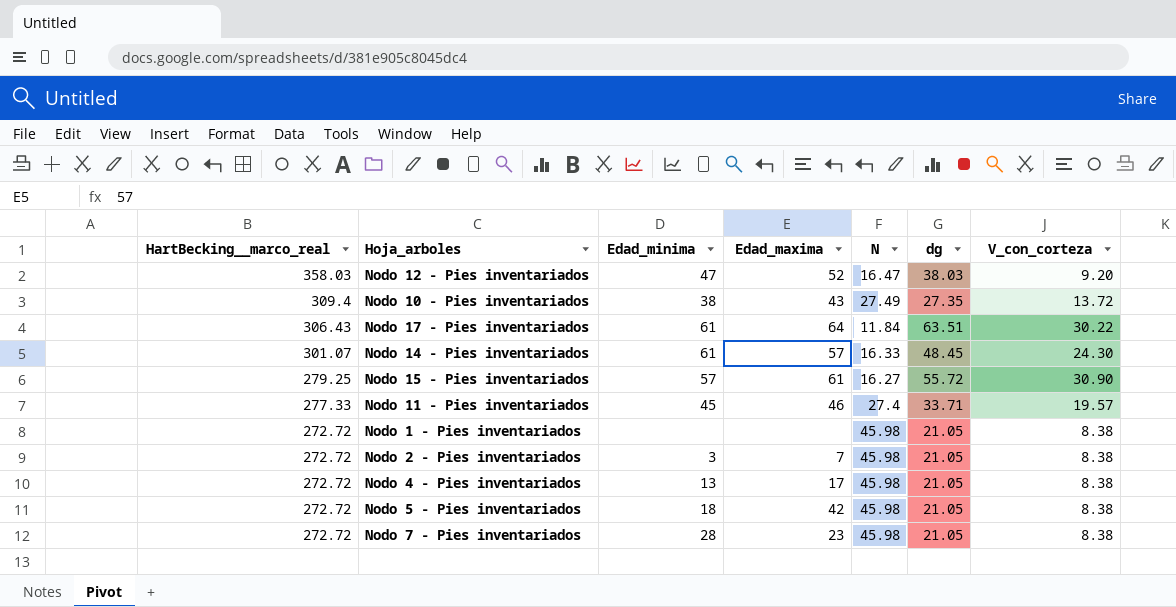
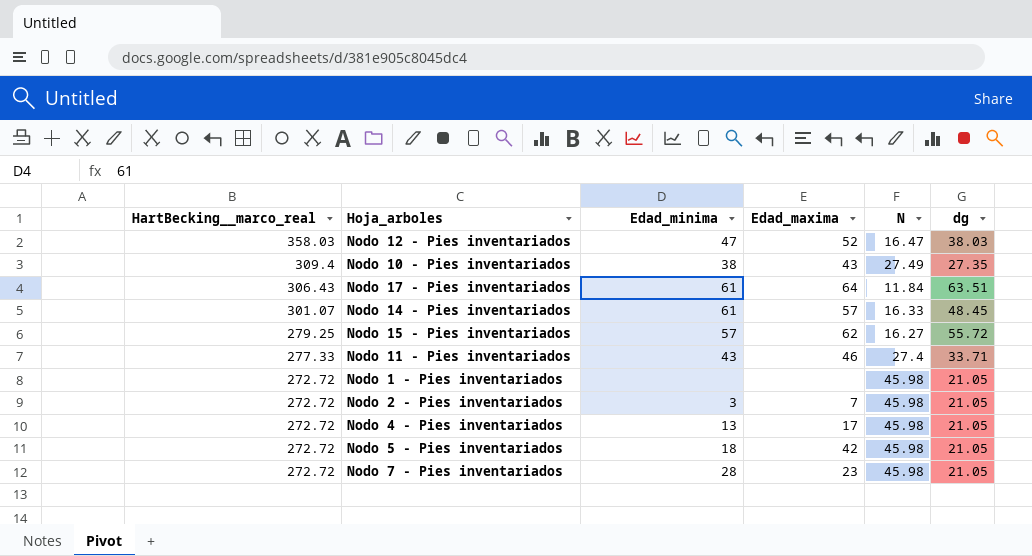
column V_con_corteza | position: 7 -> none
Nodo 15 - Pies inventariados | Edad_maxima: 61 -> 62
Nodo 11 - Pies inventariados | Edad_minima: 45 -> 43

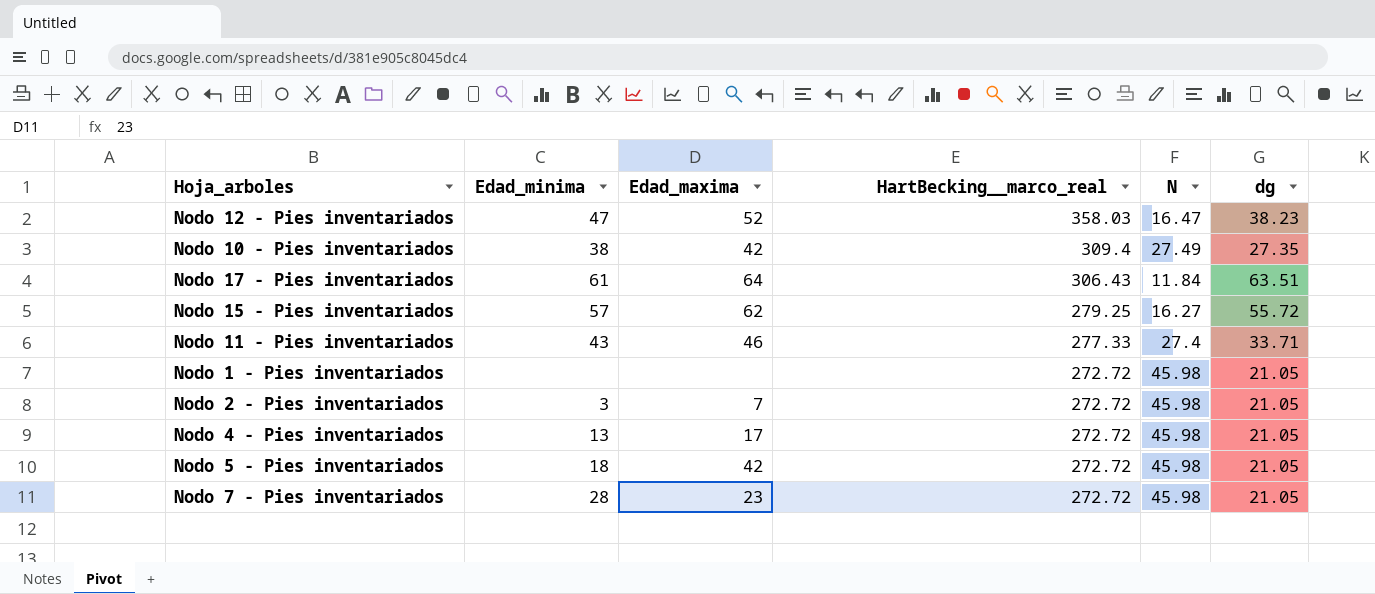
column HartBecking__marco_real | position: 1 -> 4
row Nodo 14 - Pies inventariados: 301.07 | 61 | 57 | 16.33 | 48.45 -> none
Nodo 12 - Pies inventariados | dg: 38.03 -> 38.23
Nodo 10 - Pies inventariados | Edad_maxima: 43 -> 42

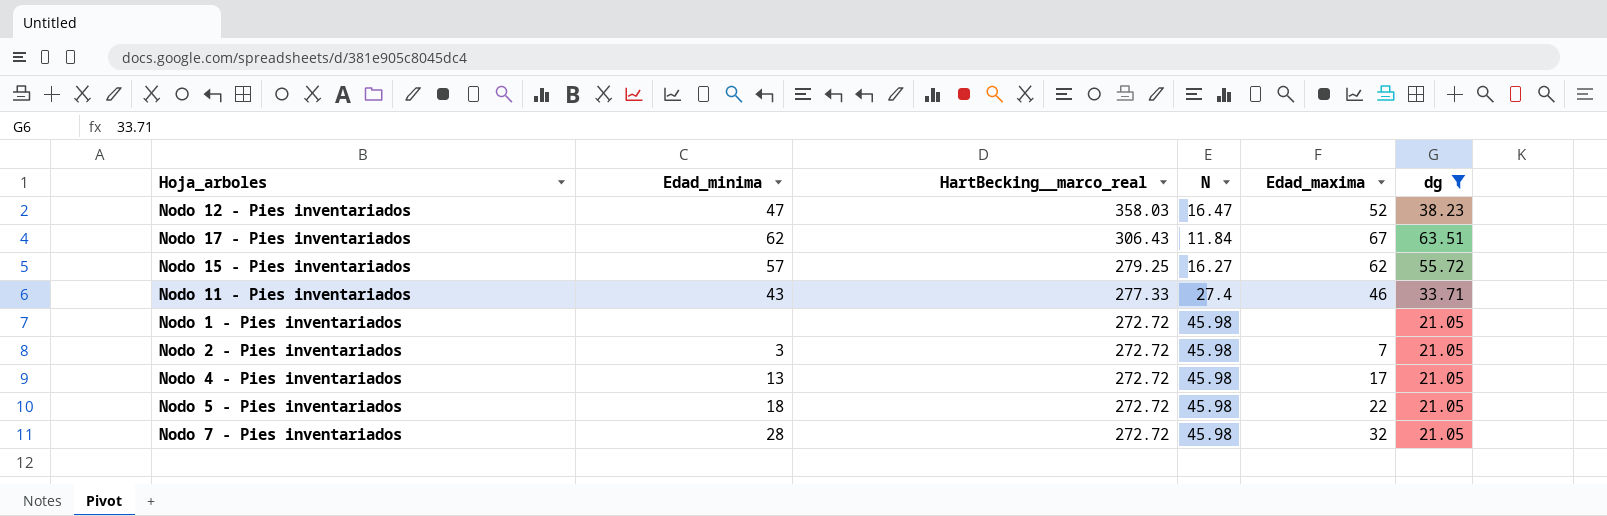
filter: none -> dg != 27.35
column Edad_maxima | position: 3 -> 5
Nodo 17 - Pies inventariados | Edad_minima: 61 -> 62
Nodo 17 - Pies inventariados | Edad_maxima: 64 -> 67
Nodo 5 - Pies inventariados | Edad_maxima: 42 -> 22
Nodo 7 - Pies inventariados | Edad_maxima: 23 -> 32

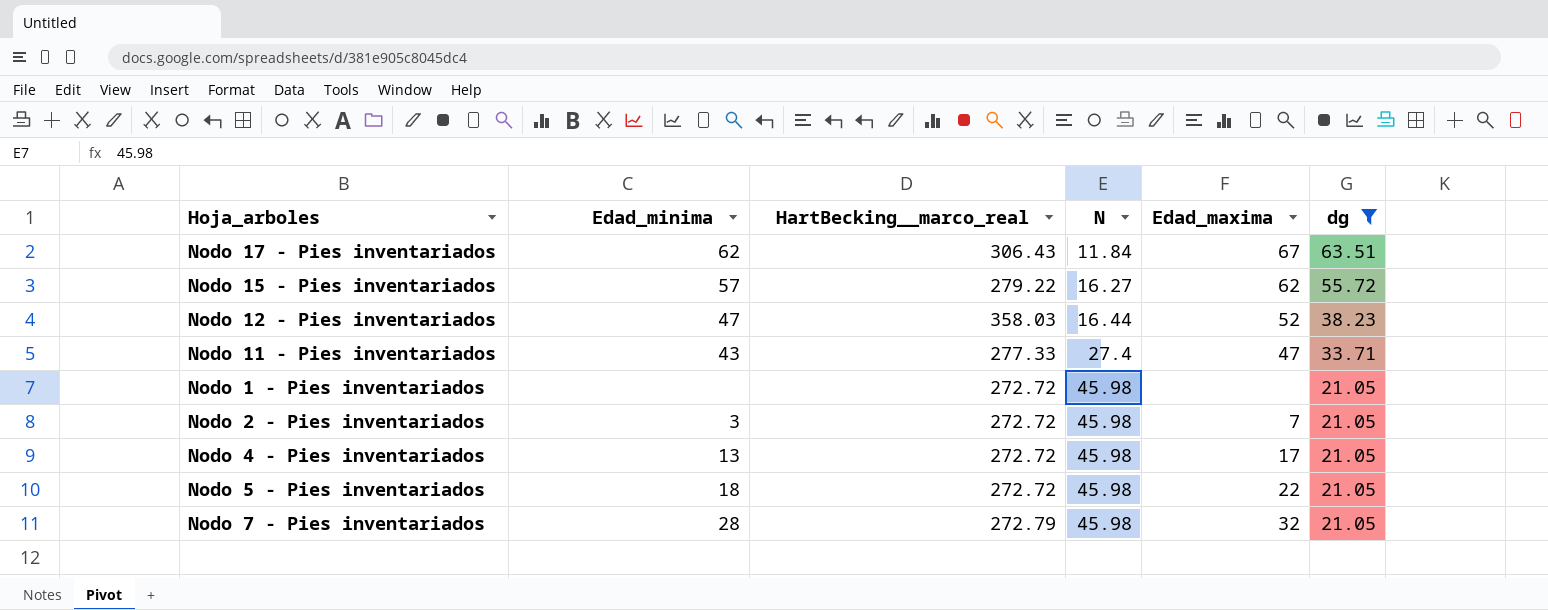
row order: HartBecking__marco_real descending -> N ascending
Nodo 15 - Pies inventariados | HartBecking__marco_real: 279.25 -> 279.22
Nodo 12 - Pies inventariados | N: 16.47 -> 16.44
Nodo 11 - Pies inventariados | Edad_maxima: 46 -> 47
Nodo 7 - Pies inventariados | HartBecking__marco_real: 272.72 -> 272.79

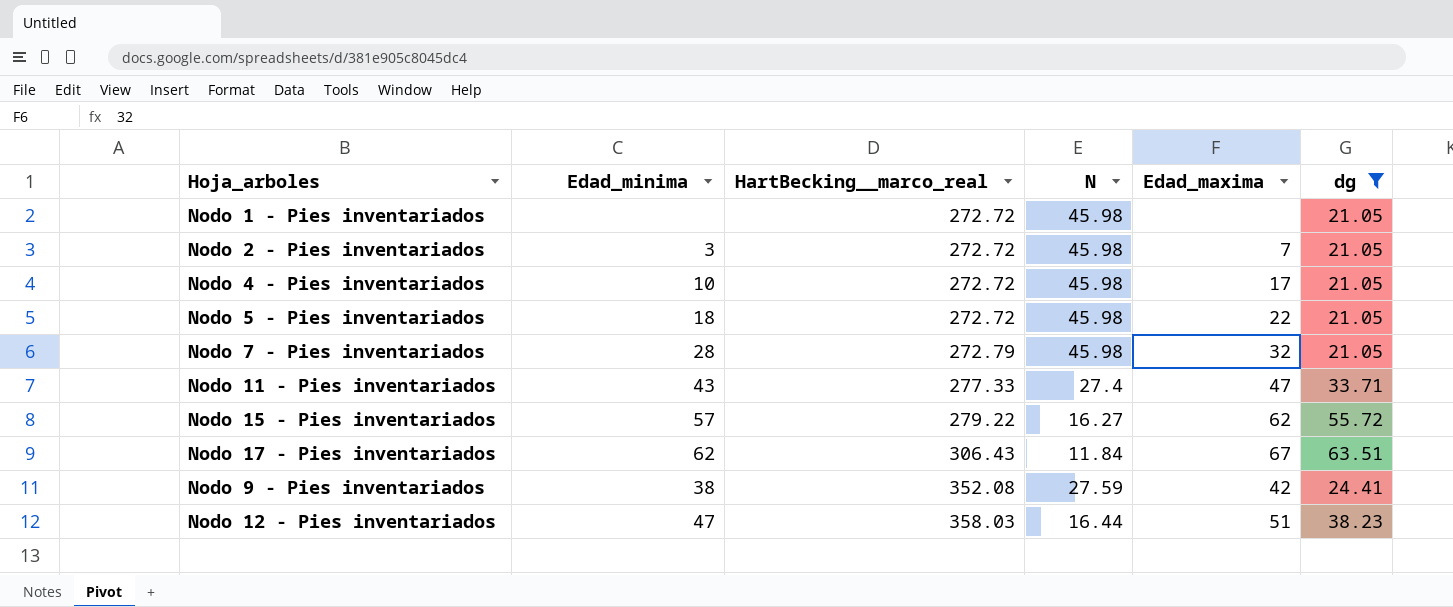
row order: N ascending -> HartBecking__marco_real ascending
Nodo 4 - Pies inventariados | Edad_minima: 13 -> 10
row Nodo 9 - Pies inventariados: none -> 38 | 352.08 | 27.59 | 42 | 24.41
Nodo 12 - Pies inventariados | Edad_maxima: 52 -> 51

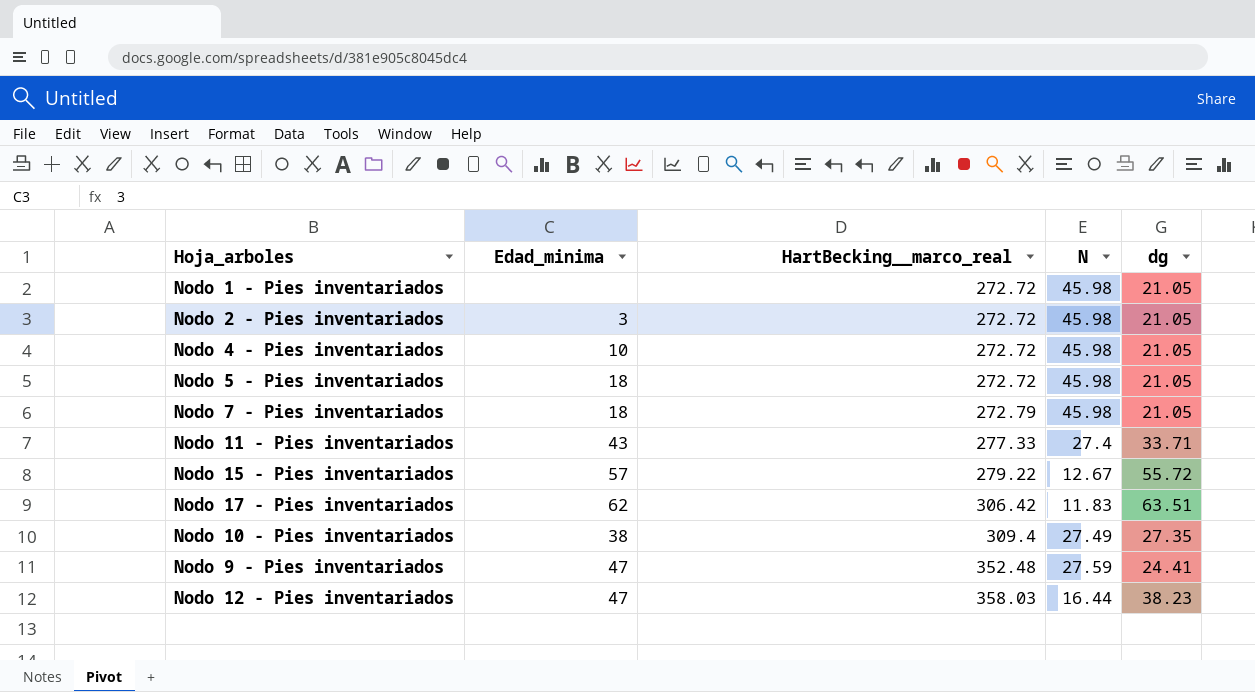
filter: dg != 27.35 -> none
column Edad_maxima | position: 5 -> none
Nodo 7 - Pies inventariados | Edad_minima: 28 -> 18
Nodo 15 - Pies inventariados | N: 16.27 -> 12.67
Nodo 17 - Pies inventariados | HartBecking__marco_real: 306.43 -> 306.42
Nodo 17 - Pies inventariados | N: 11.84 -> 11.83
Nodo 9 - Pies inventariados | Edad_minima: 38 -> 47
Nodo 9 - Pies inventariados | HartBecking__marco_real: 352.08 -> 352.48

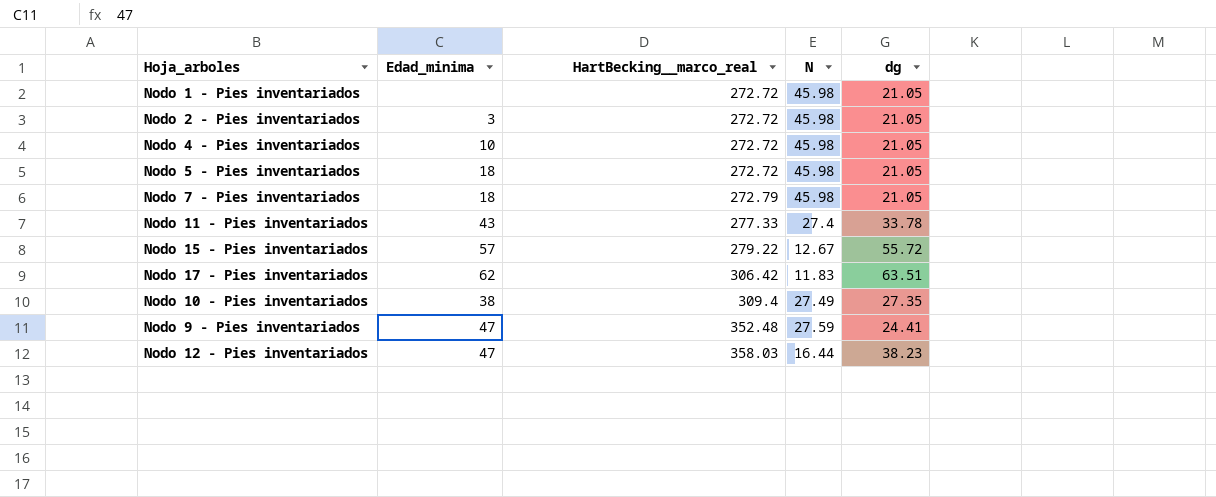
Nodo 11 - Pies inventariados | dg: 33.71 -> 33.78

